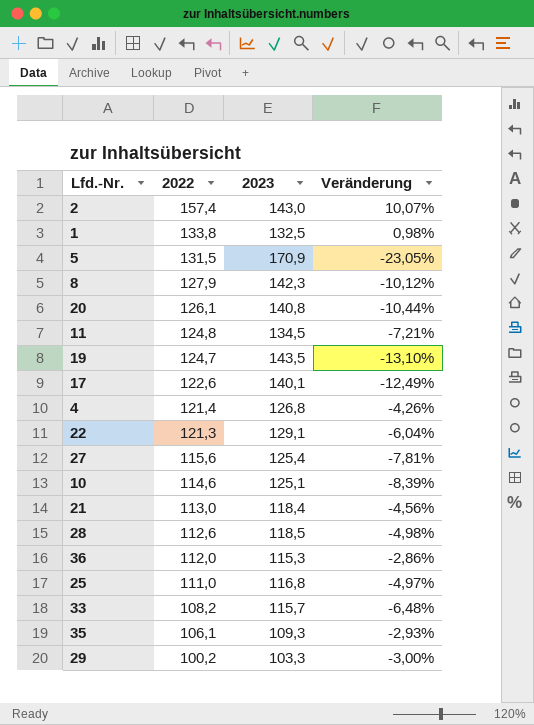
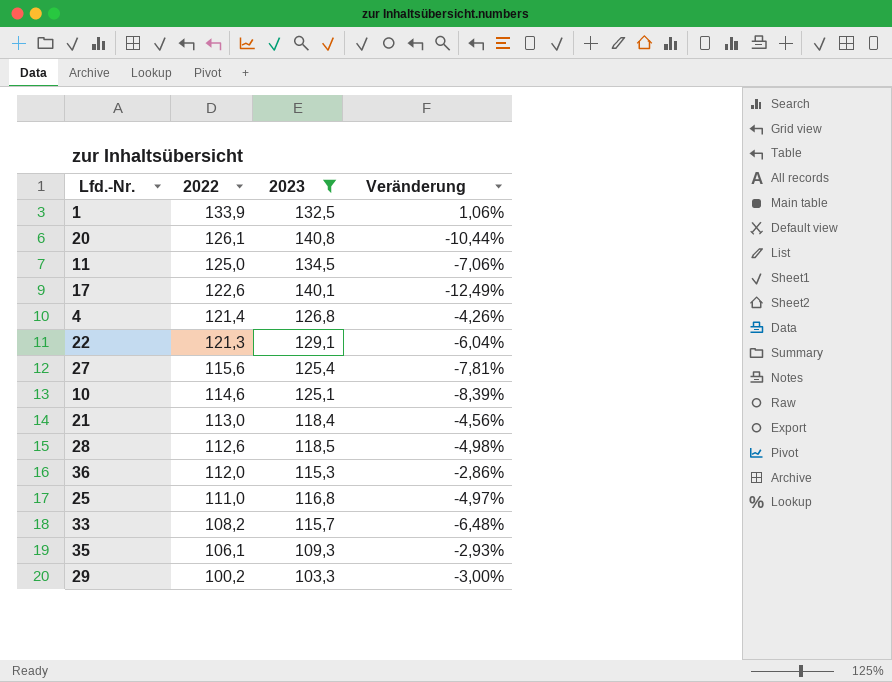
filter: none -> 2023 <= 140,8
1 | 2022: 133,8 -> 133,9
1 | Veränderung: 0,98% -> 1,06%
11 | 2022: 124,8 -> 125,0
11 | Veränderung: -7,21% -> -7,06%

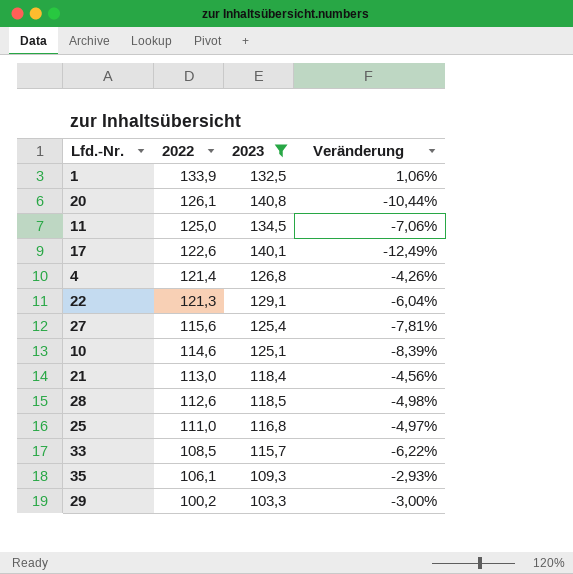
row 36: 112,0 | 115,3 | -2,86% -> none
33 | 2022: 108,2 -> 108,5
33 | Veränderung: -6,48% -> -6,22%

